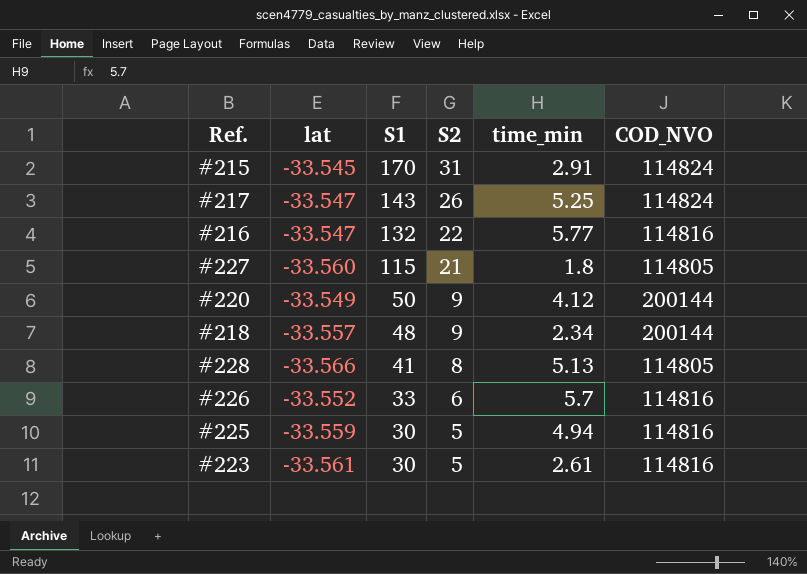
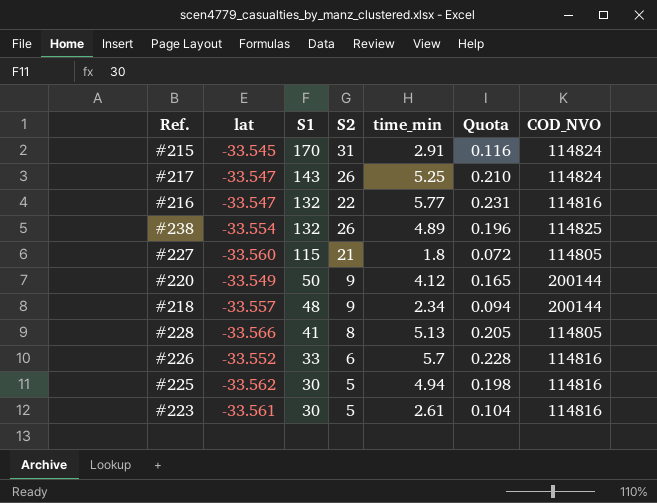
column Quota | formula: none -> [time_min] * 0.04
row #238: none -> -33.554 | 132 | 26 | 4.89 | 0.196 | 114825
#225 | lat: -33.559 -> -33.562

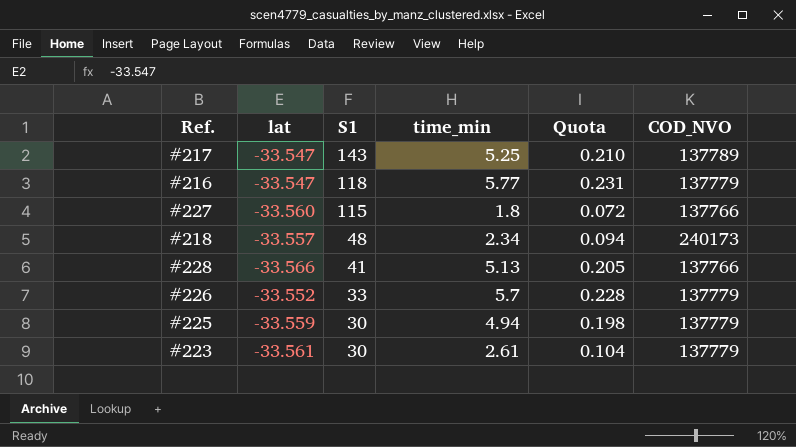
column S2 | position: 4 -> none
row #215: -33.545 | 170 | 31 | 2.91 | 0.116 | 114824 -> none
row #238: -33.554 | 132 | 26 | 4.89 | 0.196 | 114825 -> none
row #220: -33.549 | 50 | 9 | 4.12 | 0.165 | 200144 -> none
#217 | COD_NVO: 114824 -> 137789
#216 | S1: 132 -> 118
#216 | COD_NVO: 114816 -> 137779
#227 | COD_NVO: 114805 -> 137766
#218 | COD_NVO: 200144 -> 240173
#228 | COD_NVO: 114805 -> 137766
#226 | COD_NVO: 114816 -> 137779
#225 | lat: -33.562 -> -33.559
#225 | COD_NVO: 114816 -> 137779
#223 | COD_NVO: 114816 -> 137779

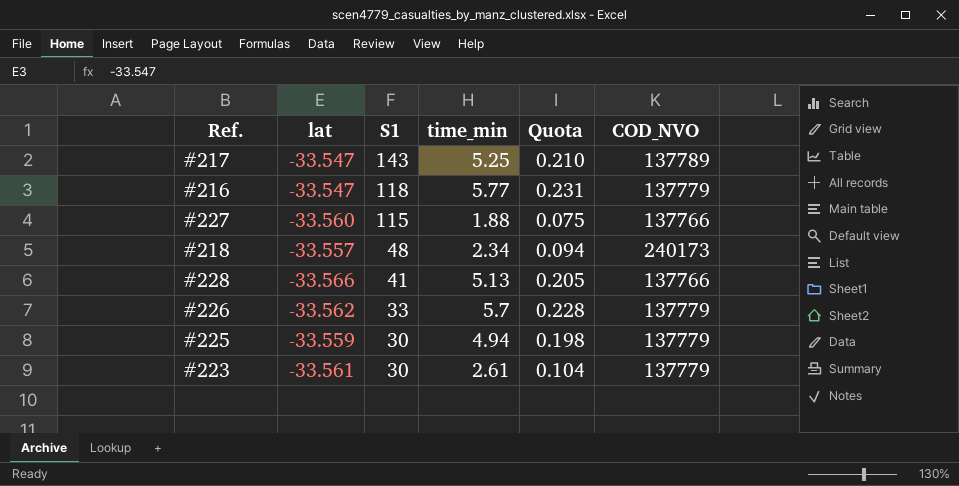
#227 | time_min: 1.8 -> 1.88
#227 | Quota: 0.072 -> 0.075
#226 | lat: -33.552 -> -33.562

